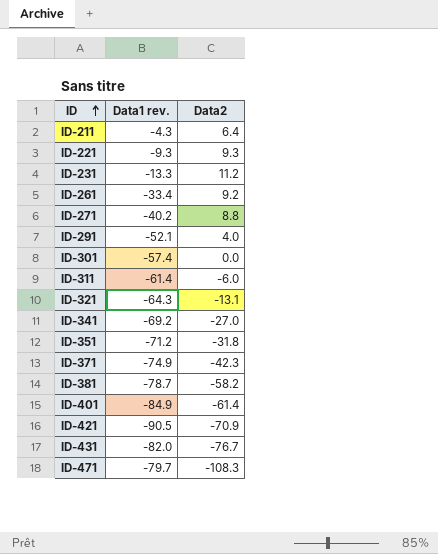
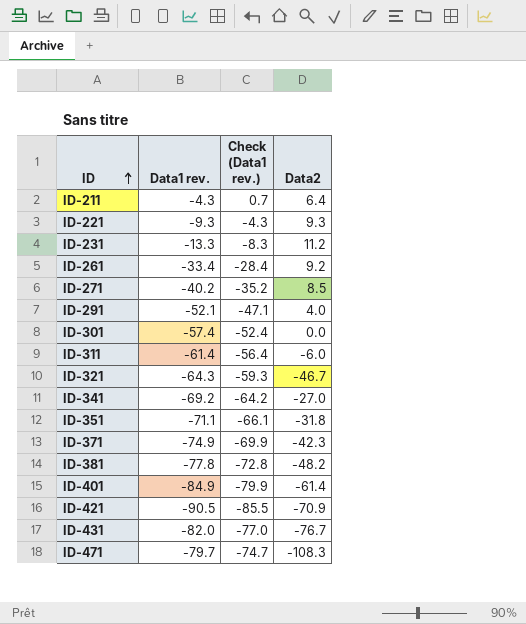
column Check (Data1 rev.) | formula: none -> [Data1 rev.] + 5
ID-271 | Data2: 8.8 -> 8.5
ID-321 | Data2: -13.1 -> -46.7
ID-351 | Data1 rev.: -71.2 -> -71.1
ID-381 | Data1 rev.: -78.7 -> -77.8
ID-381 | Data2: -58.2 -> -48.2

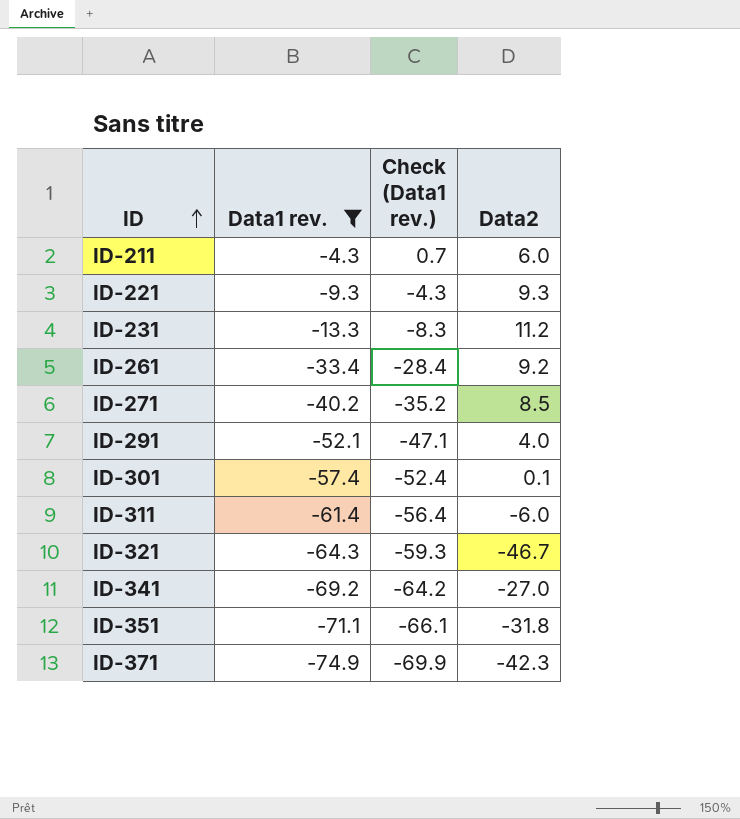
filter: none -> Data1 rev. >= -74.9
ID-211 | Data2: 6.4 -> 6.0
ID-301 | Data2: 0.0 -> 0.1

